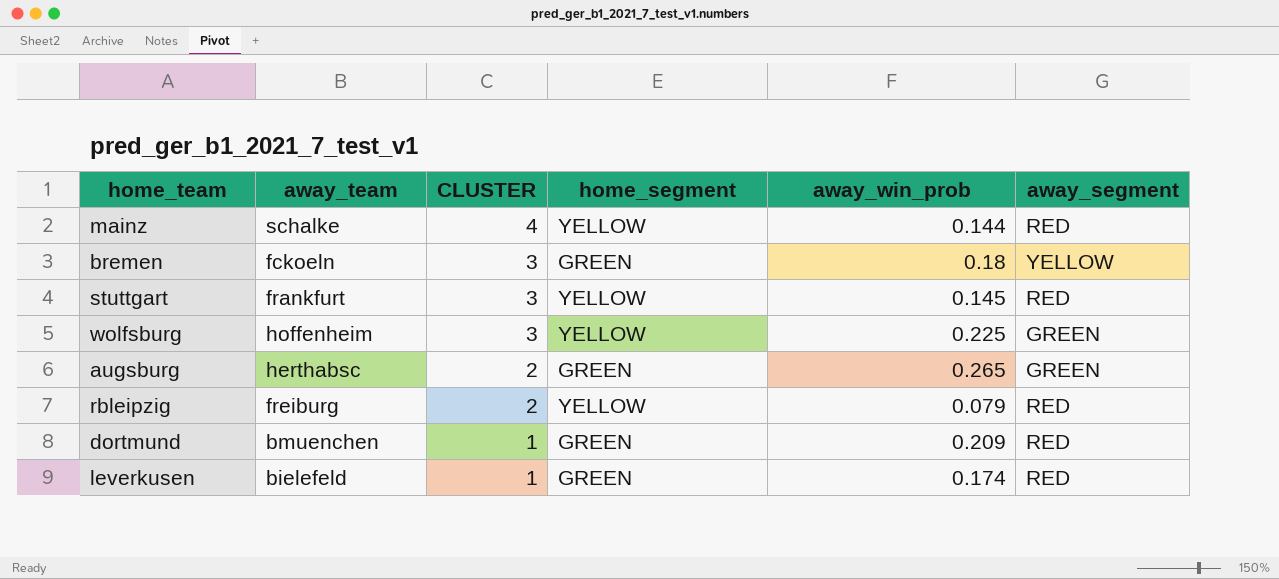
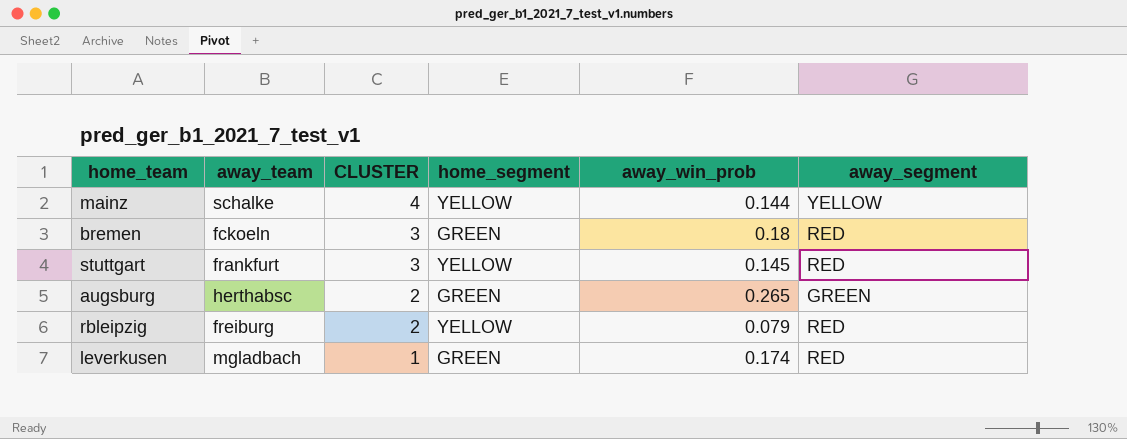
row wolfsburg: hoffenheim | 3 | YELLOW | 0.225 | GREEN -> none
row dortmund: bmuenchen | 1 | GREEN | 0.209 | RED -> none
mainz | away_segment: RED -> YELLOW
bremen | away_segment: YELLOW -> RED
leverkusen | away_team: bielefeld -> mgladbach

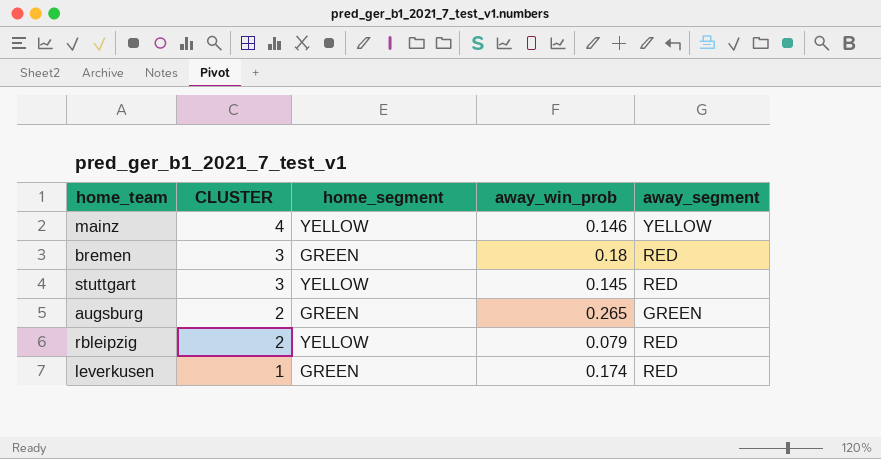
column away_team | position: 2 -> none
mainz | away_win_prob: 0.144 -> 0.146

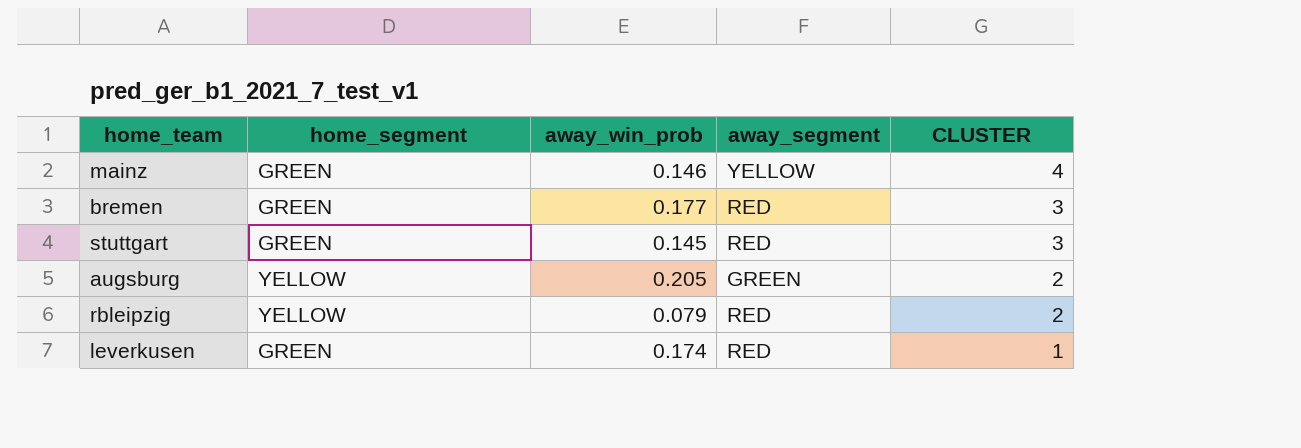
column CLUSTER | position: 2 -> 5
mainz | home_segment: YELLOW -> GREEN
bremen | away_win_prob: 0.18 -> 0.177
stuttgart | home_segment: YELLOW -> GREEN
augsburg | home_segment: GREEN -> YELLOW
augsburg | away_win_prob: 0.265 -> 0.205

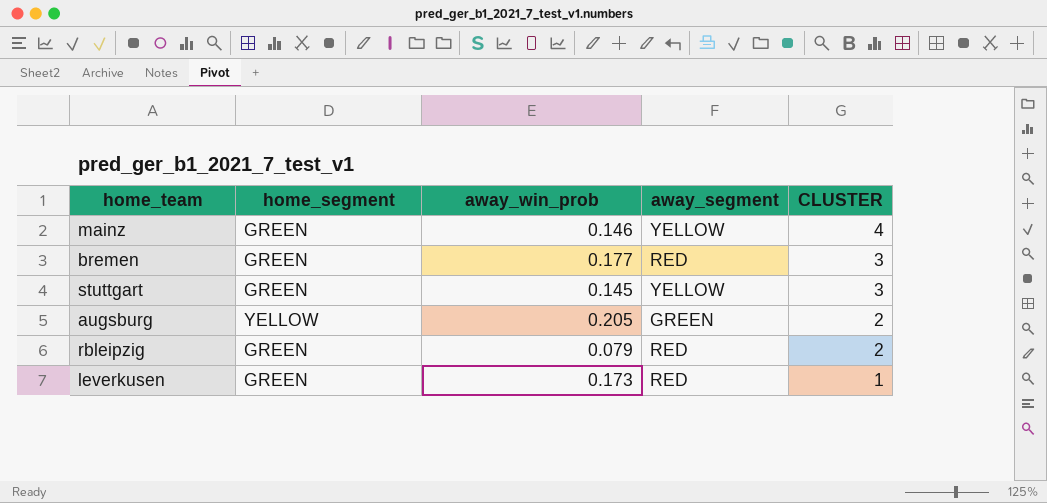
stuttgart | away_segment: RED -> YELLOW
rbleipzig | home_segment: YELLOW -> GREEN
leverkusen | away_win_prob: 0.174 -> 0.173

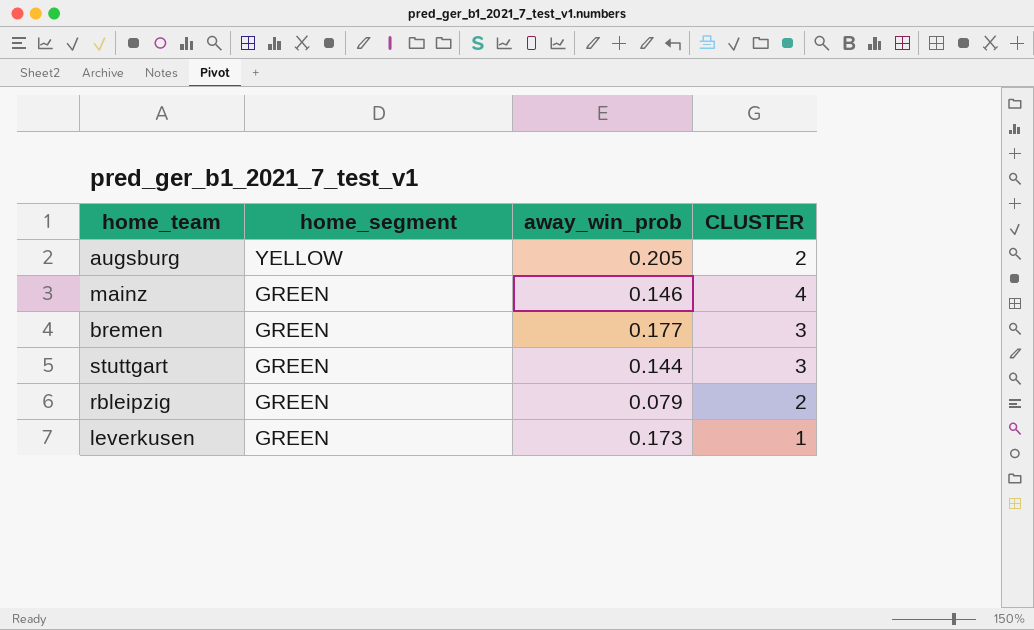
row order: CLUSTER descending -> home_segment descending
column away_segment | position: 4 -> none
stuttgart | away_win_prob: 0.145 -> 0.144

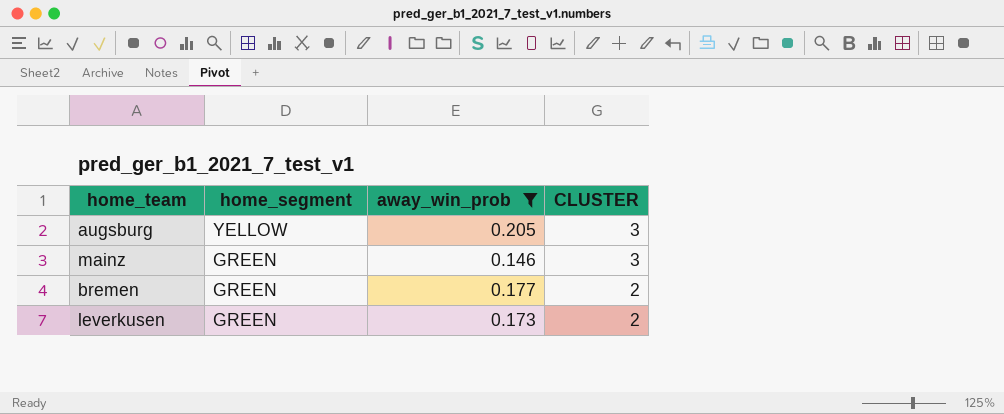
filter: none -> away_win_prob >= 0.146
augsburg | CLUSTER: 2 -> 3
mainz | CLUSTER: 4 -> 3
bremen | CLUSTER: 3 -> 2
leverkusen | CLUSTER: 1 -> 2

